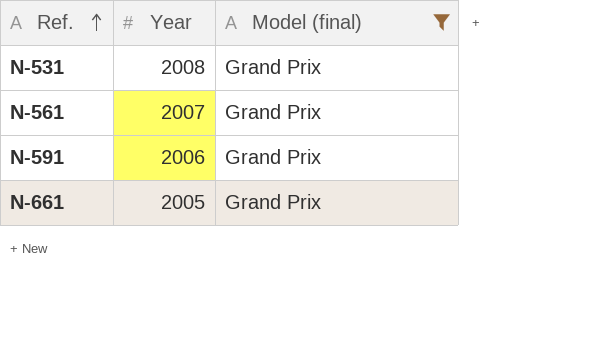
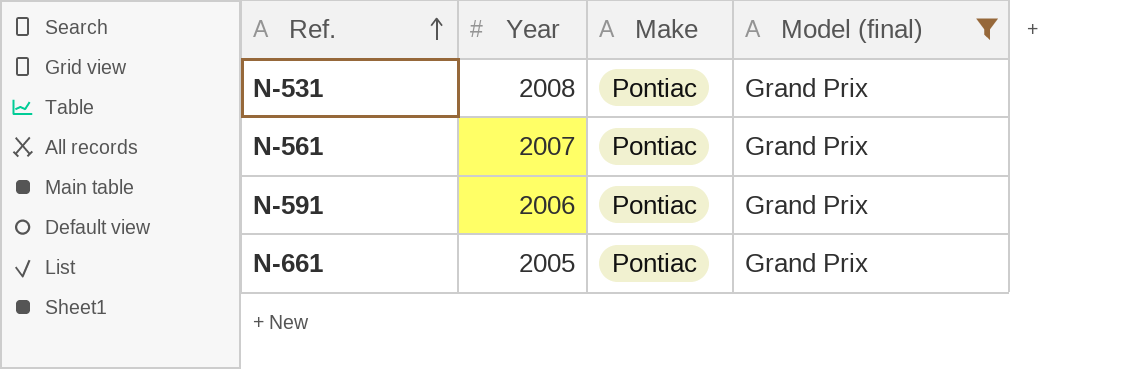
column Make | position: none -> 3

